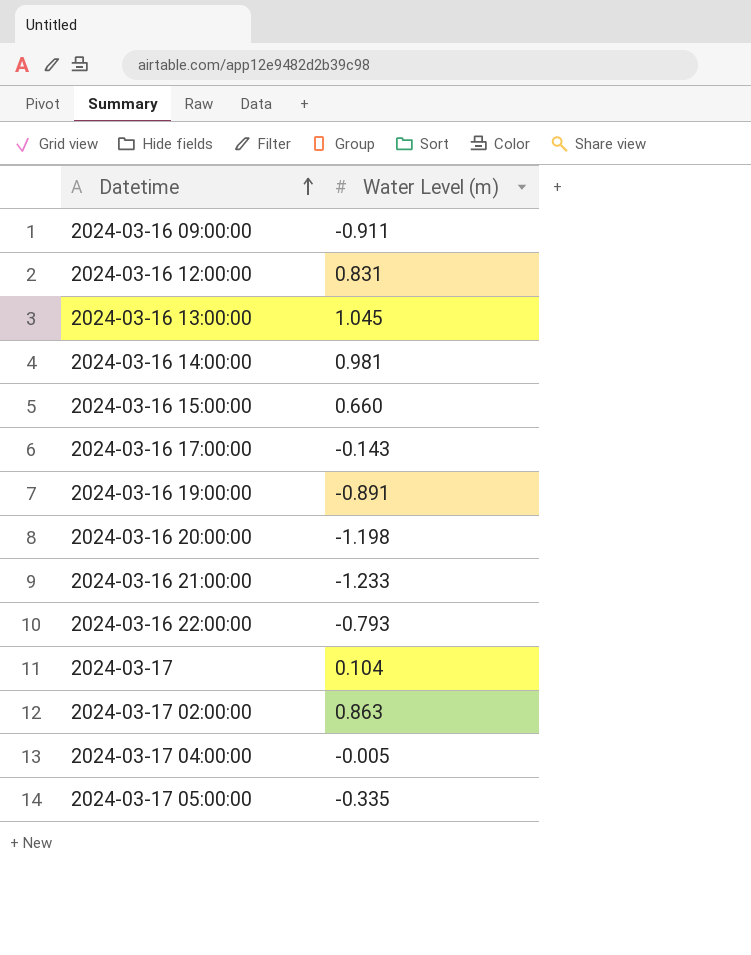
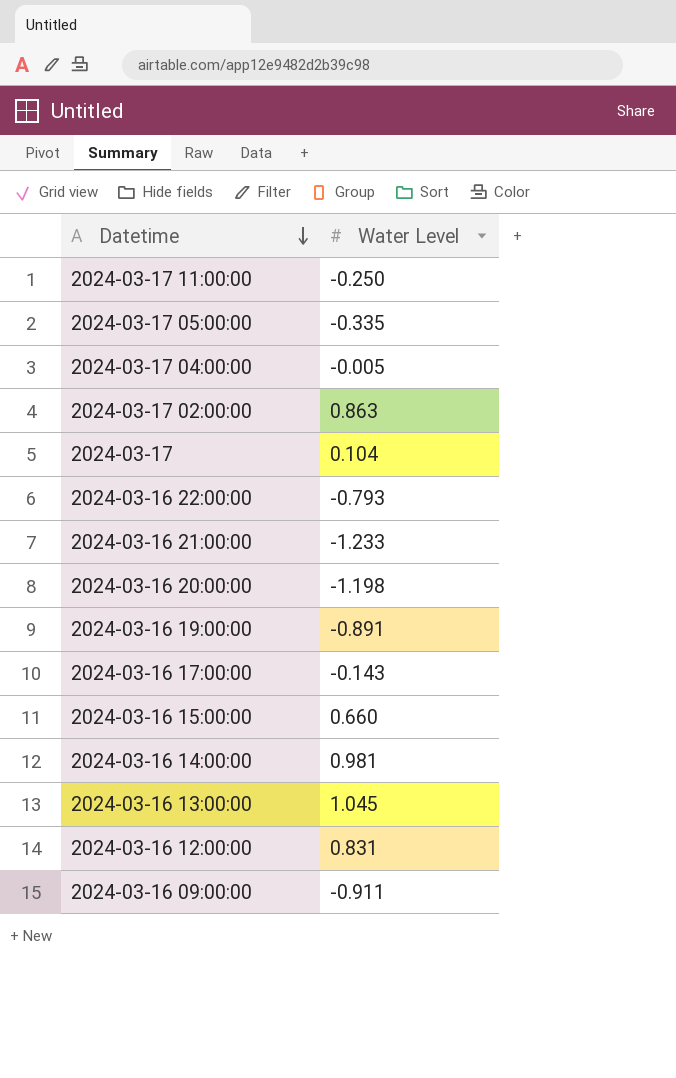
row order: Datetime ascending -> Datetime descending
column name: Water Level (m) -> Water Level
row 2024-03-17 11:00:00: none -> -0.250

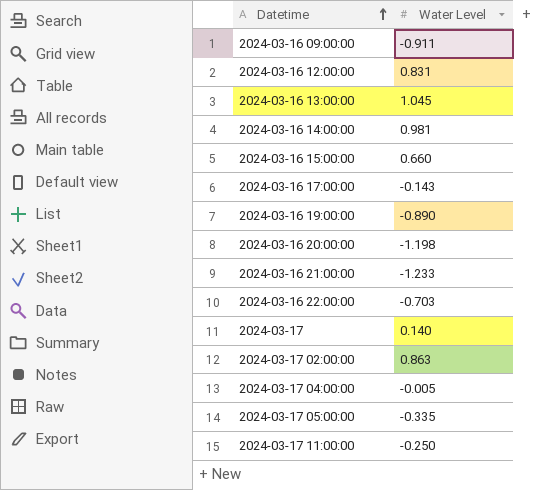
row order: Datetime descending -> Datetime ascending
2024-03-16 19:00:00 | Water Level: -0.891 -> -0.890
2024-03-16 22:00:00 | Water Level: -0.793 -> -0.703
2024-03-17 | Water Level: 0.104 -> 0.140

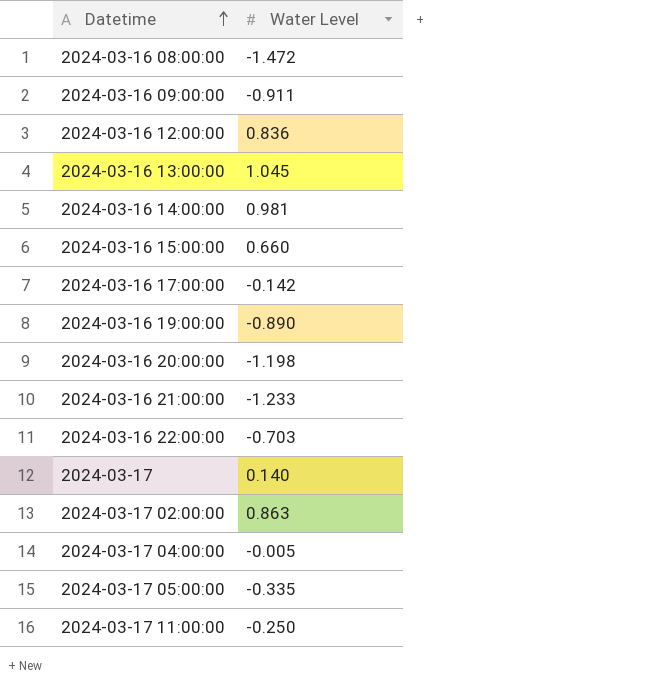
row 2024-03-16 08:00:00: none -> -1.472
2024-03-16 12:00:00 | Water Level: 0.831 -> 0.836
2024-03-16 17:00:00 | Water Level: -0.143 -> -0.142

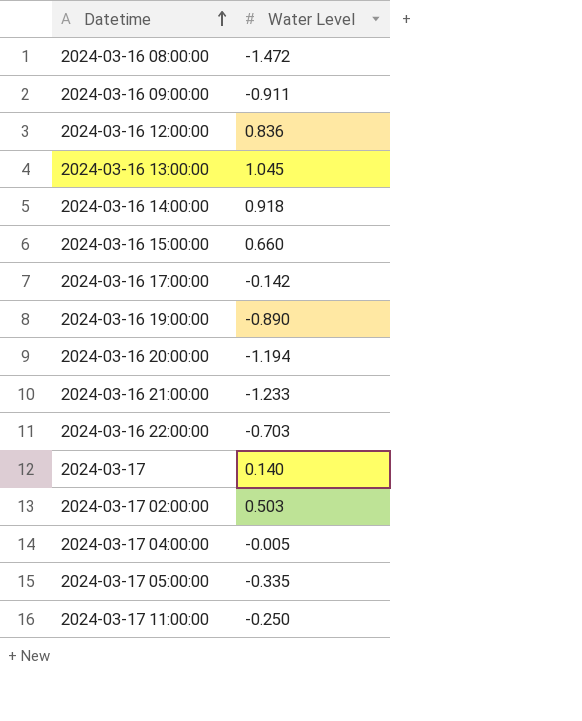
2024-03-16 14:00:00 | Water Level: 0.981 -> 0.918
2024-03-16 20:00:00 | Water Level: -1.198 -> -1.194
2024-03-17 02:00:00 | Water Level: 0.863 -> 0.503

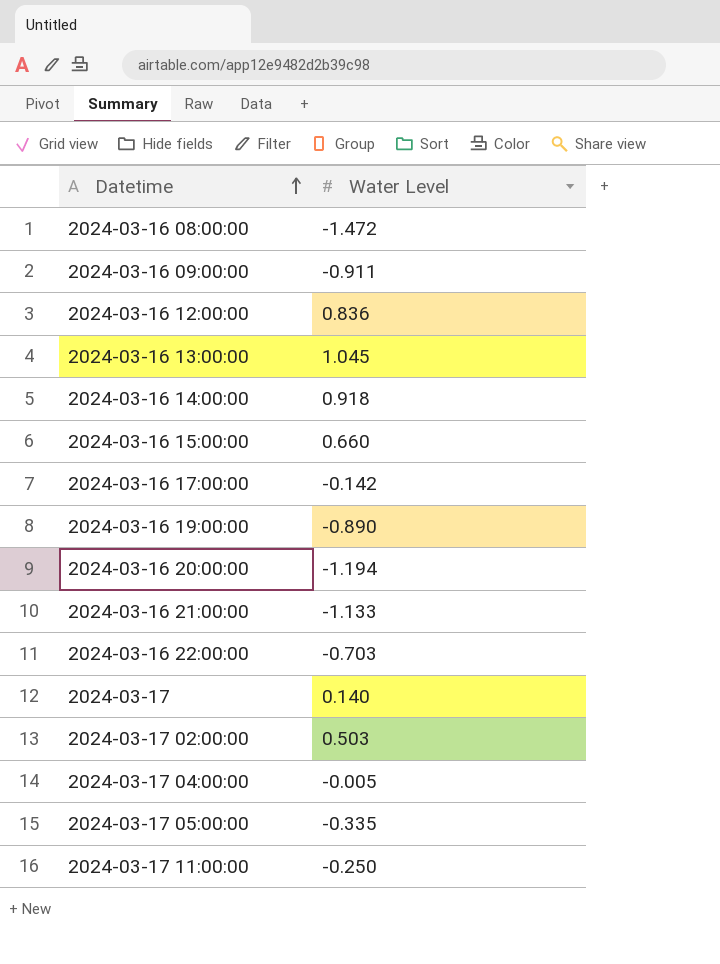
2024-03-16 21:00:00 | Water Level: -1.233 -> -1.133

